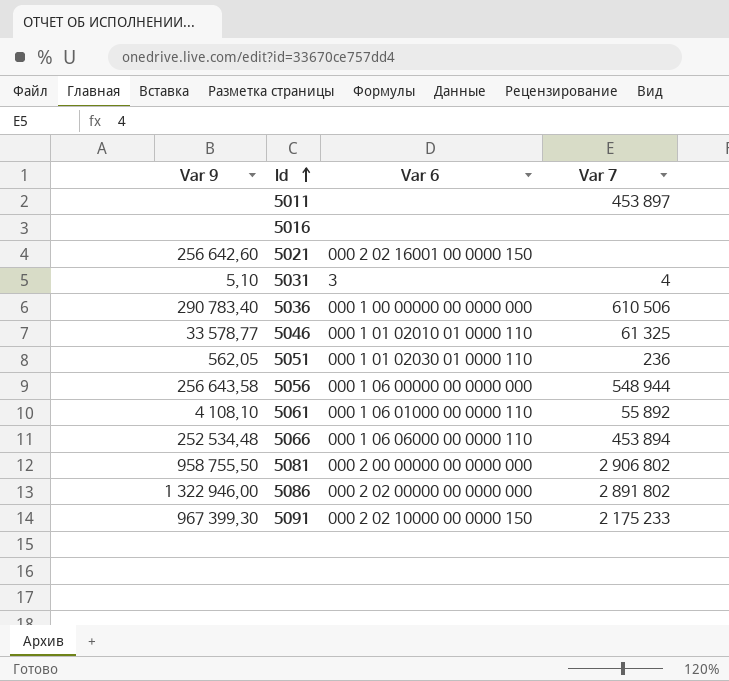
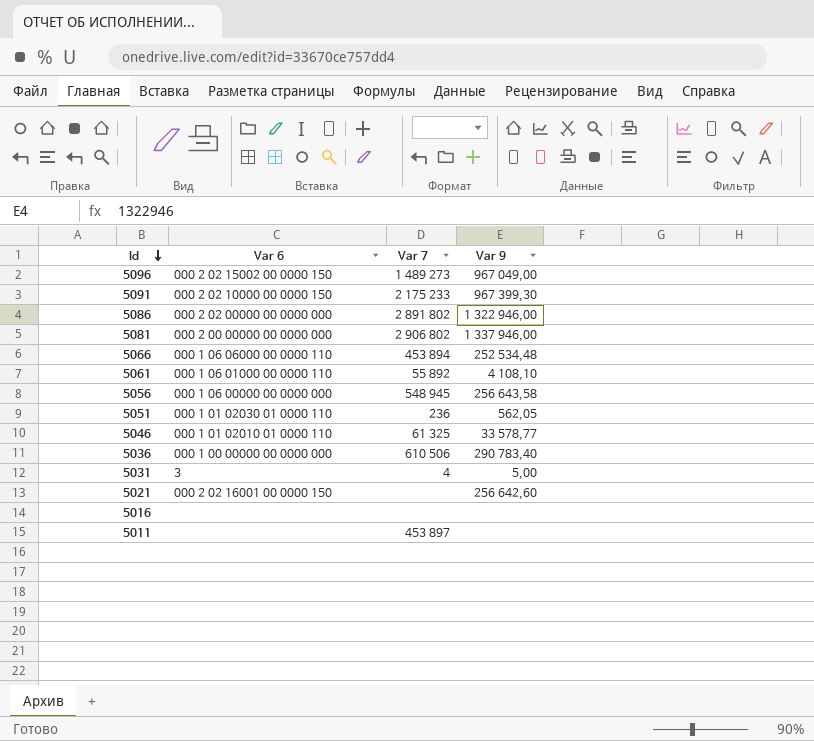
row order: Id ascending -> Id descending
column Var 9 | position: 1 -> 4
row 5096: none -> 000 2 02 15002 00 0000 150 | 1 489 273 | 967 049,00
5081 | Var 9: 958 755,50 -> 1 337 946,00
5056 | Var 7: 548 944 -> 548 945
5031 | Var 9: 5,10 -> 5,00

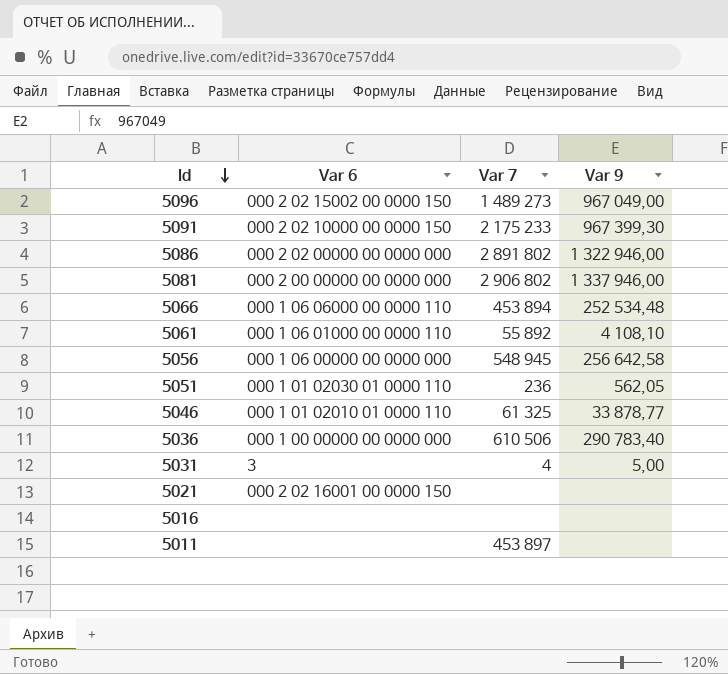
5056 | Var 9: 256 643,58 -> 256 642,58
5046 | Var 9: 33 578,77 -> 33 878,77
5021 | Var 9: 256 642,60 -> none

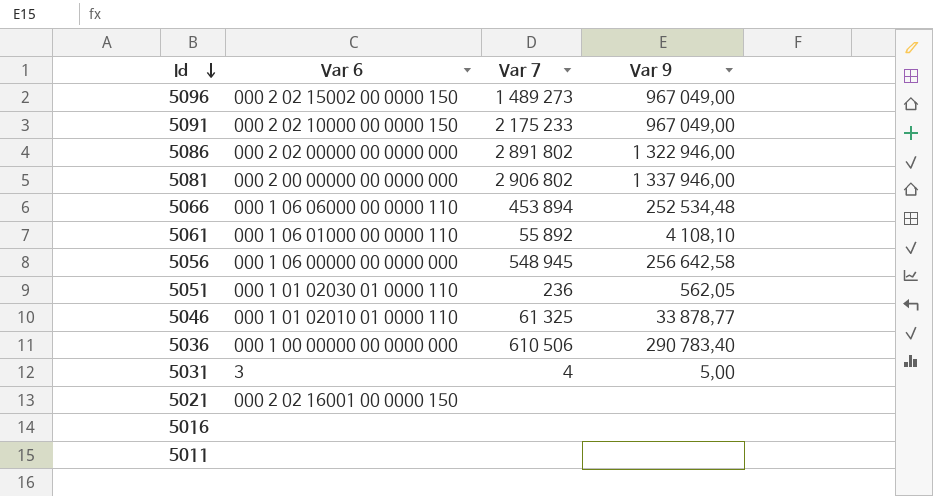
5091 | Var 9: 967 399,30 -> 967 049,00
5011 | Var 7: 453 897 -> none

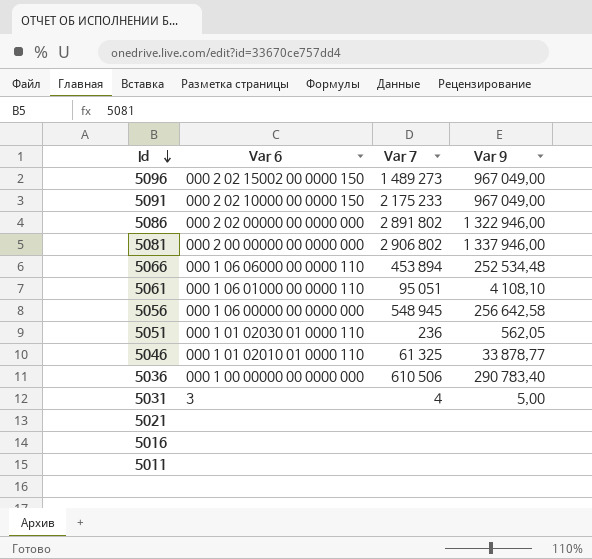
5061 | Var 7: 55 892 -> 95 051
5021 | Var 6: 000 2 02 16001 00 0000 150 -> none

